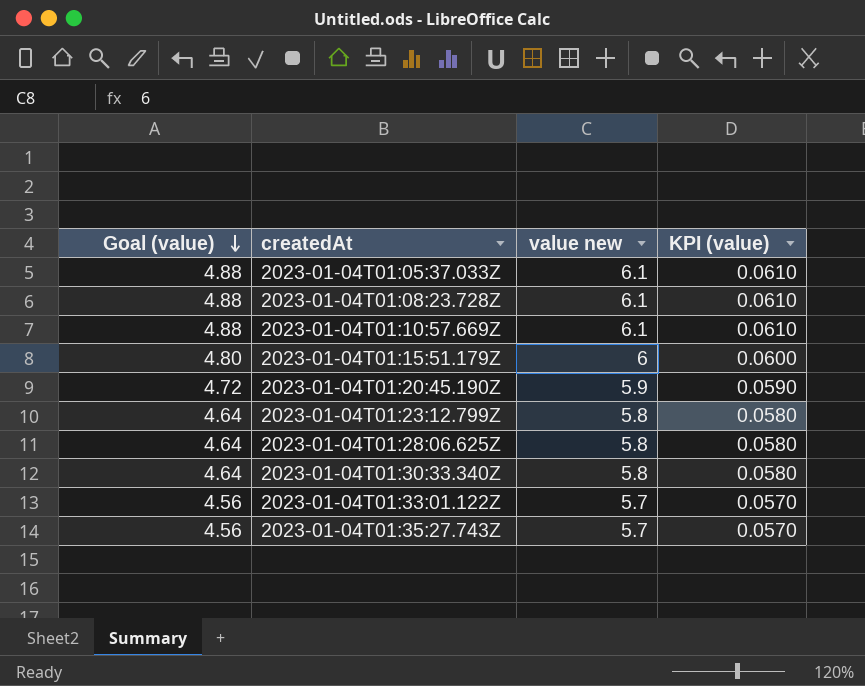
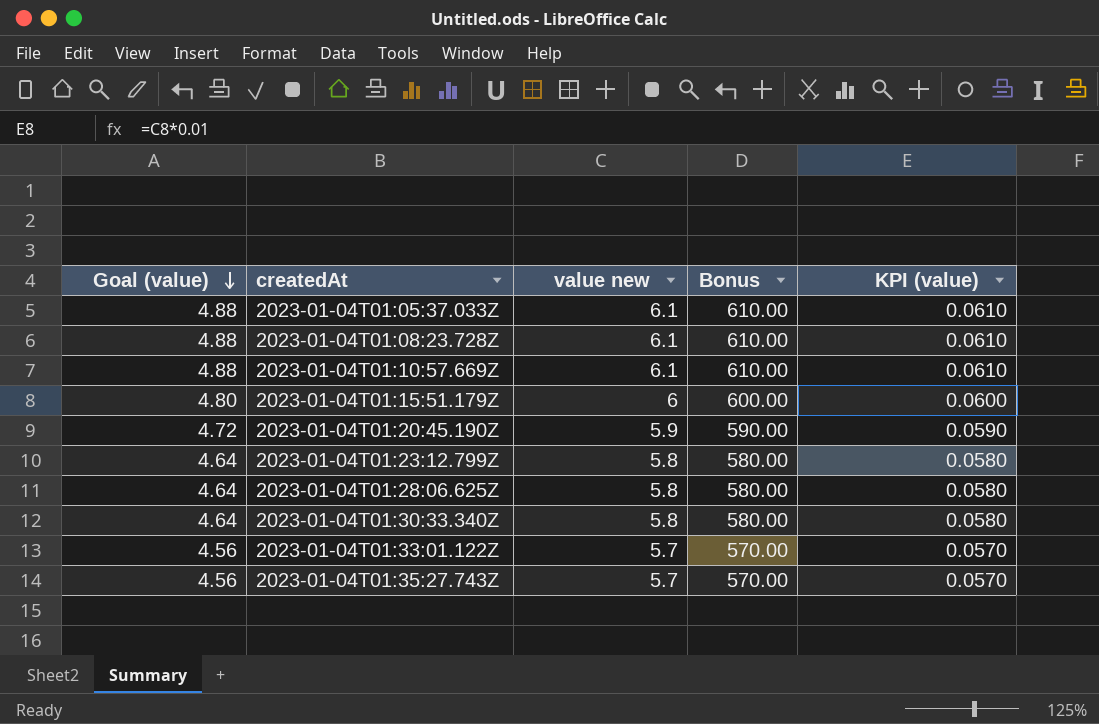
column Bonus | formula: none -> [value new] * 100

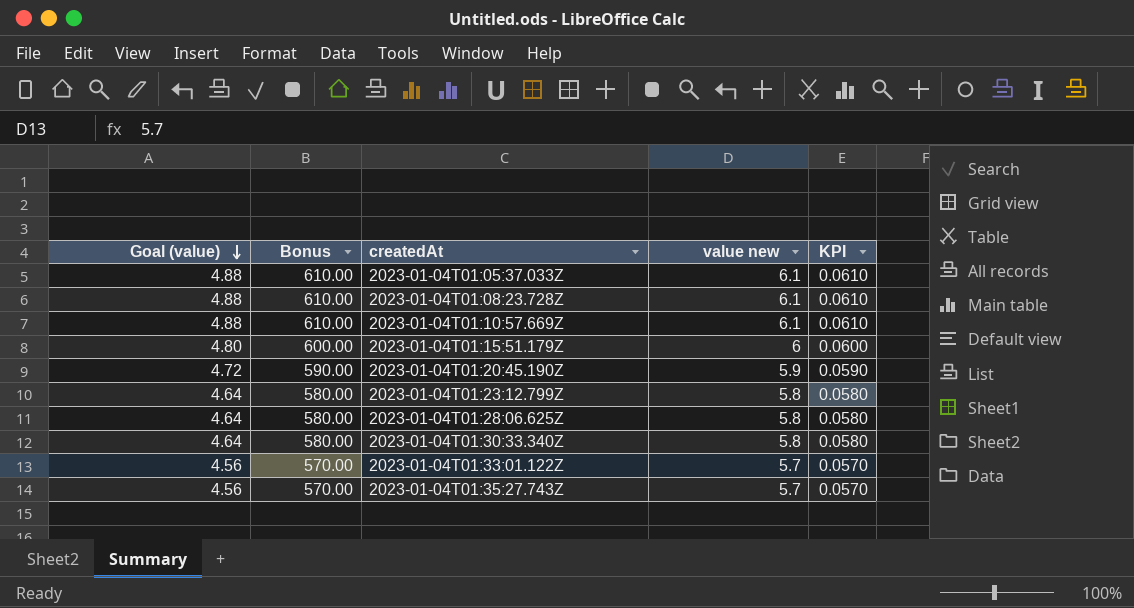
column Bonus | position: 4 -> 2
column name: KPI (value) -> KPI

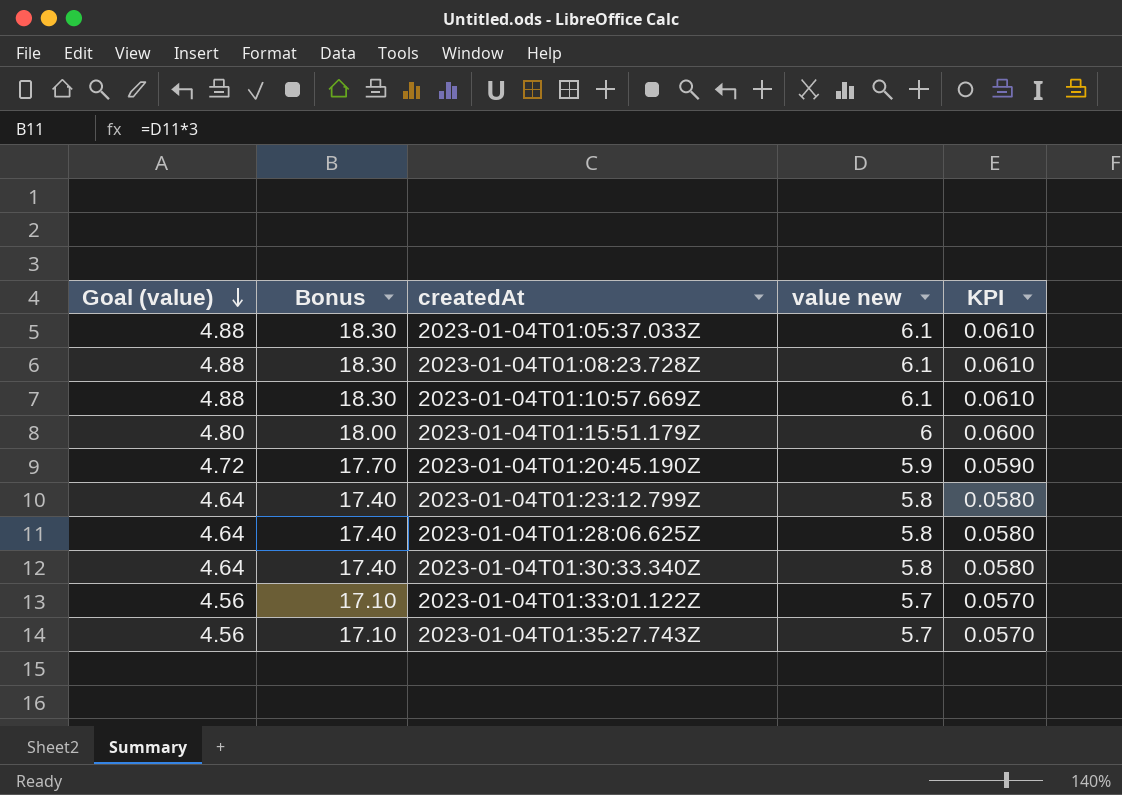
column Bonus | formula: [value new] * 100 -> [value new] * 3

